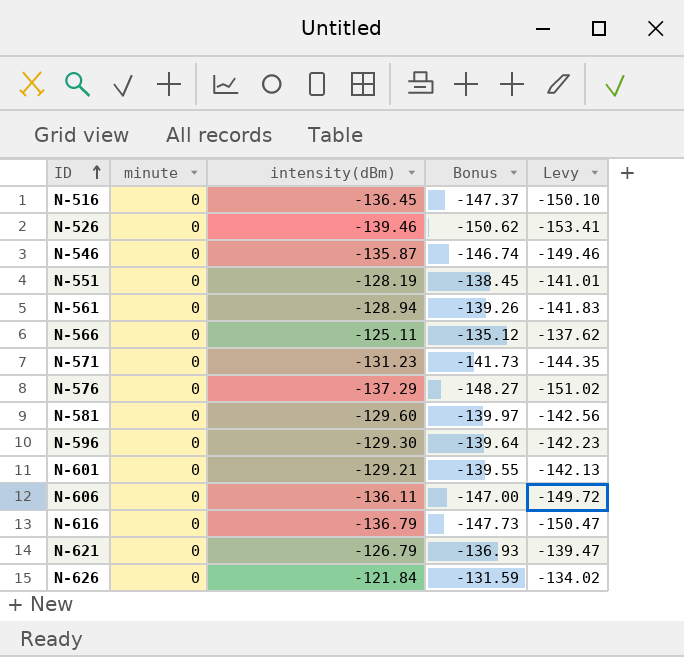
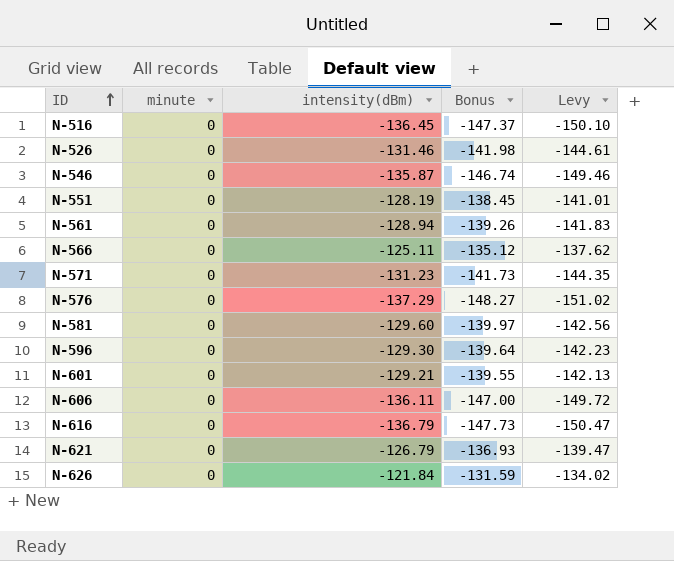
N-526 | intensity(dBm): -139.46 -> -131.46
N-526 | Bonus: -150.62 -> -141.98
N-526 | Levy: -153.41 -> -144.61

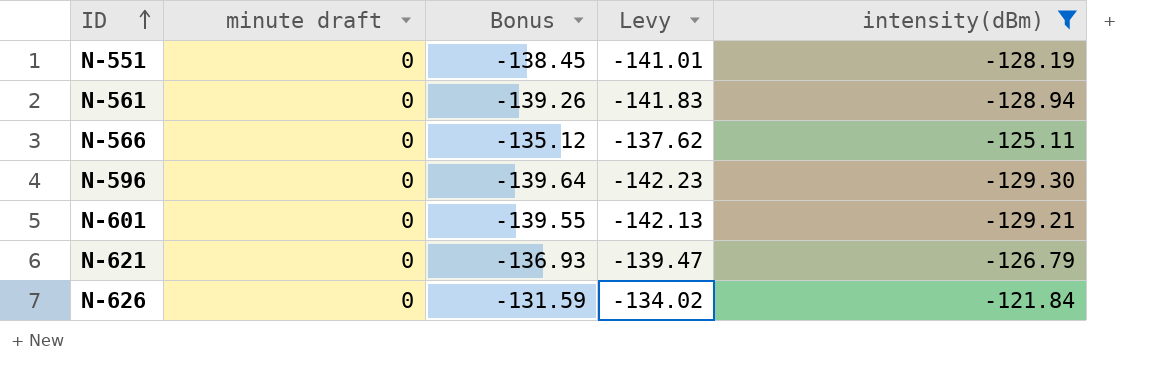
filter: none -> intensity(dBm) >= -129.30
column name: minute -> minute draft
column intensity(dBm) | position: 3 -> 5

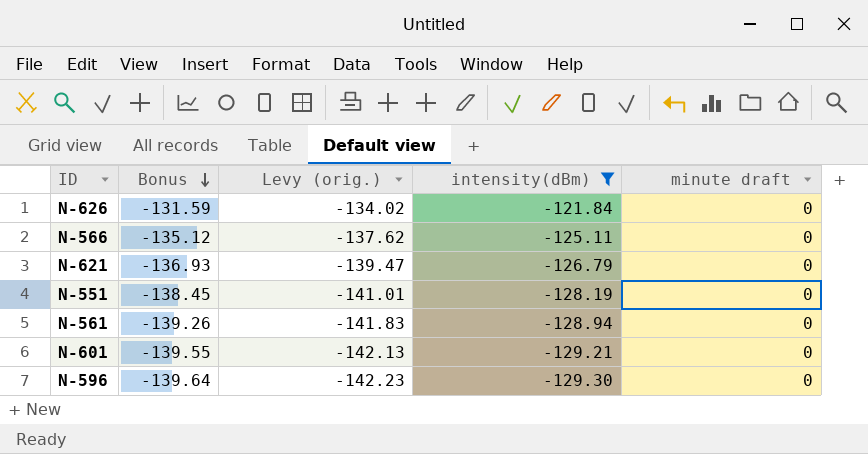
row order: ID ascending -> Bonus descending
column name: Levy -> Levy (orig.)
column minute draft | position: 2 -> 5

